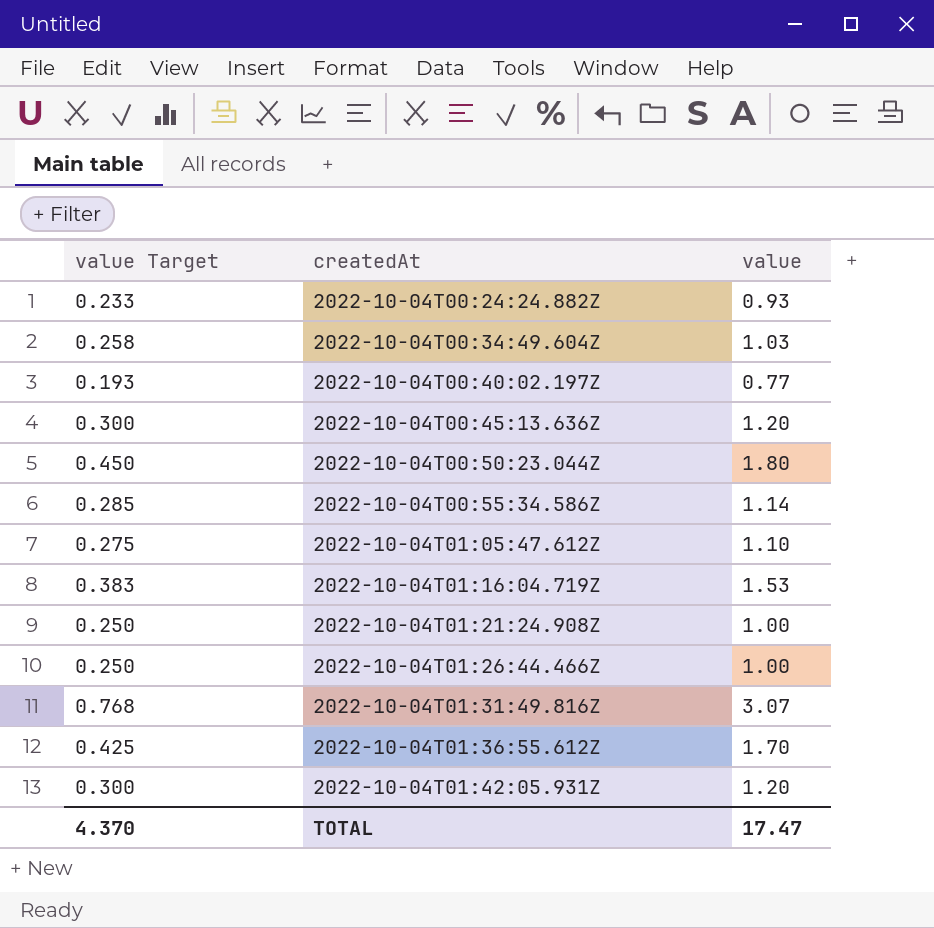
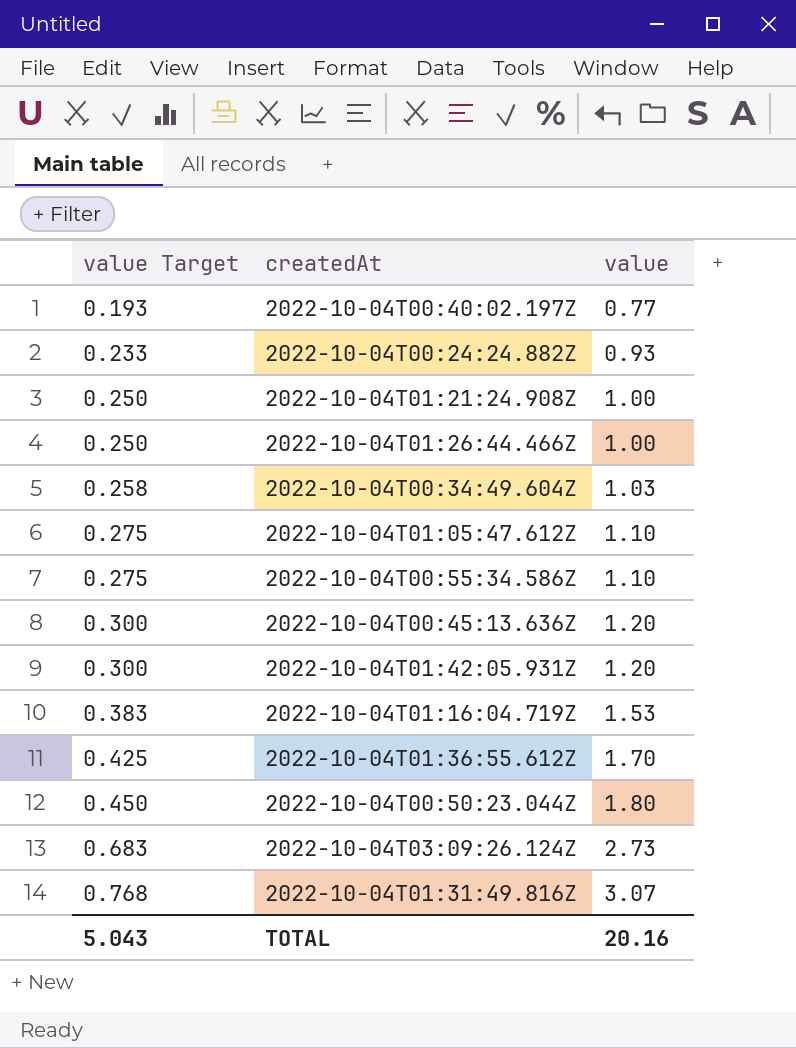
row order: createdAt ascending -> value Target ascending
2022-10-04T00:55:34.586Z | value Target: 0.285 -> 0.275
2022-10-04T00:55:34.586Z | value: 1.14 -> 1.10
row 2022-10-04T03:09:26.124Z: none -> 0.683 | 2.73
TOTAL | value Target: 4.370 -> 5.043
TOTAL | value: 17.47 -> 20.16

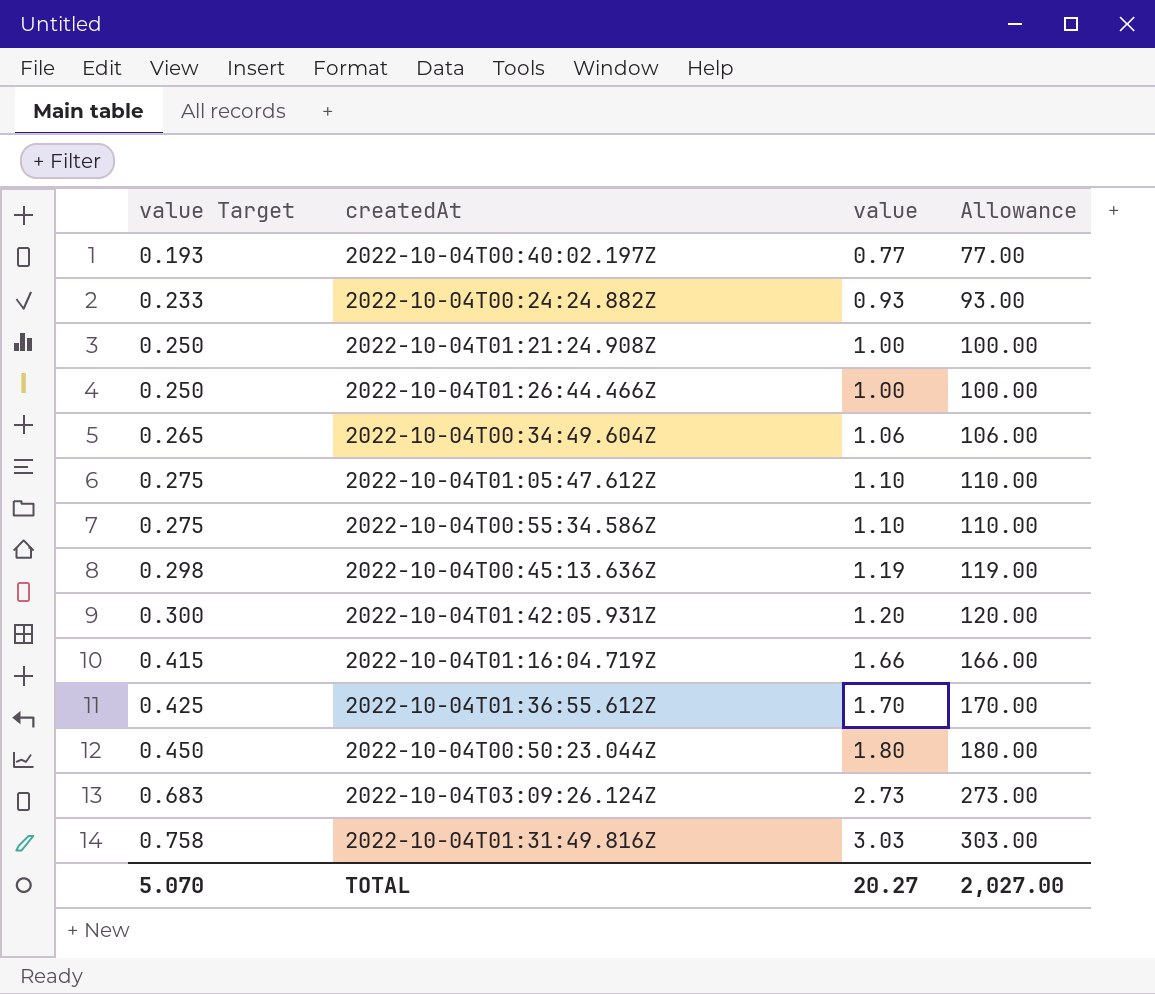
column Allowance | formula: none -> [value] * 100
2022-10-04T00:34:49.604Z | value Target: 0.258 -> 0.265
2022-10-04T00:34:49.604Z | value: 1.03 -> 1.06
2022-10-04T00:45:13.636Z | value Target: 0.300 -> 0.298
2022-10-04T00:45:13.636Z | value: 1.20 -> 1.19
2022-10-04T01:16:04.719Z | value Target: 0.383 -> 0.415
2022-10-04T01:16:04.719Z | value: 1.53 -> 1.66
2022-10-04T01:31:49.816Z | value Target: 0.768 -> 0.758
2022-10-04T01:31:49.816Z | value: 3.07 -> 3.03
TOTAL | value Target: 5.043 -> 5.070
TOTAL | value: 20.16 -> 20.27

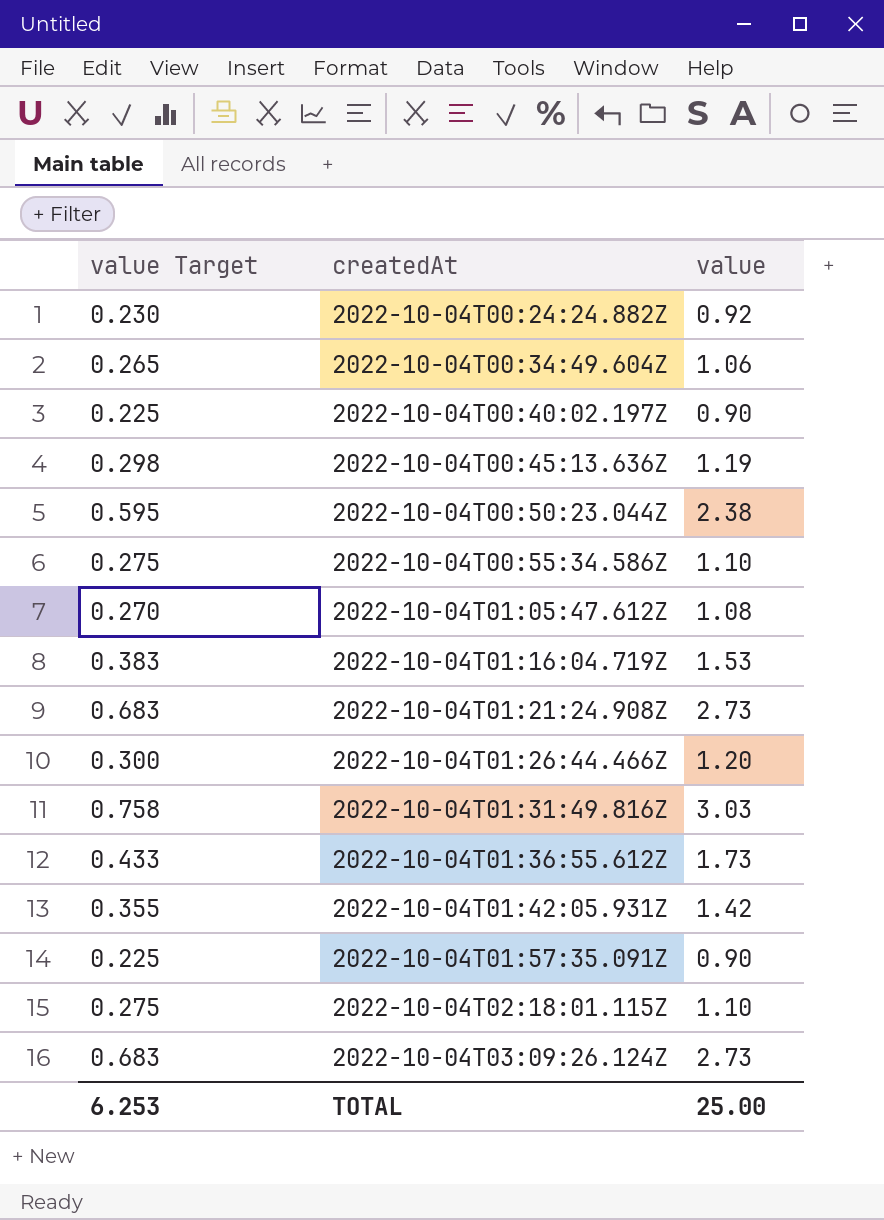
row order: value Target ascending -> createdAt ascending
column Allowance | formula: [value] * 100 -> none
2022-10-04T00:24:24.882Z | value Target: 0.233 -> 0.230
2022-10-04T00:24:24.882Z | value: 0.93 -> 0.92
2022-10-04T00:40:02.197Z | value Target: 0.193 -> 0.225
2022-10-04T00:40:02.197Z | value: 0.77 -> 0.90
2022-10-04T00:50:23.044Z | value Target: 0.450 -> 0.595
2022-10-04T00:50:23.044Z | value: 1.80 -> 2.38
2022-10-04T01:05:47.612Z | value Target: 0.275 -> 0.270
2022-10-04T01:05:47.612Z | value: 1.10 -> 1.08
2022-10-04T01:16:04.719Z | value Target: 0.415 -> 0.383
2022-10-04T01:16:04.719Z | value: 1.66 -> 1.53
2022-10-04T01:21:24.908Z | value Target: 0.250 -> 0.683
2022-10-04T01:21:24.908Z | value: 1.00 -> 2.73
2022-10-04T01:26:44.466Z | value Target: 0.250 -> 0.300
2022-10-04T01:26:44.466Z | value: 1.00 -> 1.20
2022-10-04T01:36:55.612Z | value Target: 0.425 -> 0.433
2022-10-04T01:36:55.612Z | value: 1.70 -> 1.73
2022-10-04T01:42:05.931Z | value Target: 0.300 -> 0.355
2022-10-04T01:42:05.931Z | value: 1.20 -> 1.42
row 2022-10-04T01:57:35.091Z: none -> 0.225 | 0.90
row 2022-10-04T02:18:01.115Z: none -> 0.275 | 1.10
TOTAL | value Target: 5.070 -> 6.253
TOTAL | value: 20.27 -> 25.00

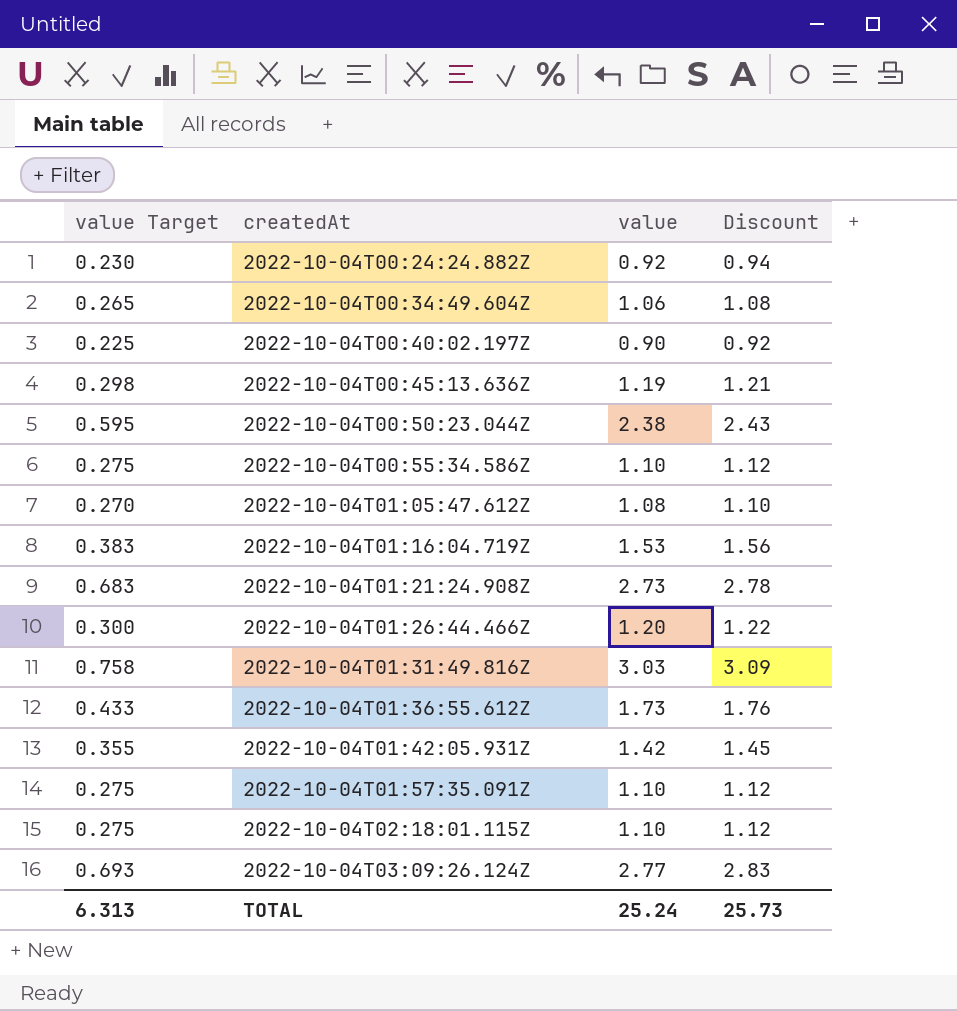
column Discount | formula: none -> [value] * 1.02
2022-10-04T01:57:35.091Z | value Target: 0.225 -> 0.275
2022-10-04T01:57:35.091Z | value: 0.90 -> 1.10
2022-10-04T03:09:26.124Z | value Target: 0.683 -> 0.693
2022-10-04T03:09:26.124Z | value: 2.73 -> 2.77
TOTAL | value Target: 6.253 -> 6.313
TOTAL | value: 25.00 -> 25.24

